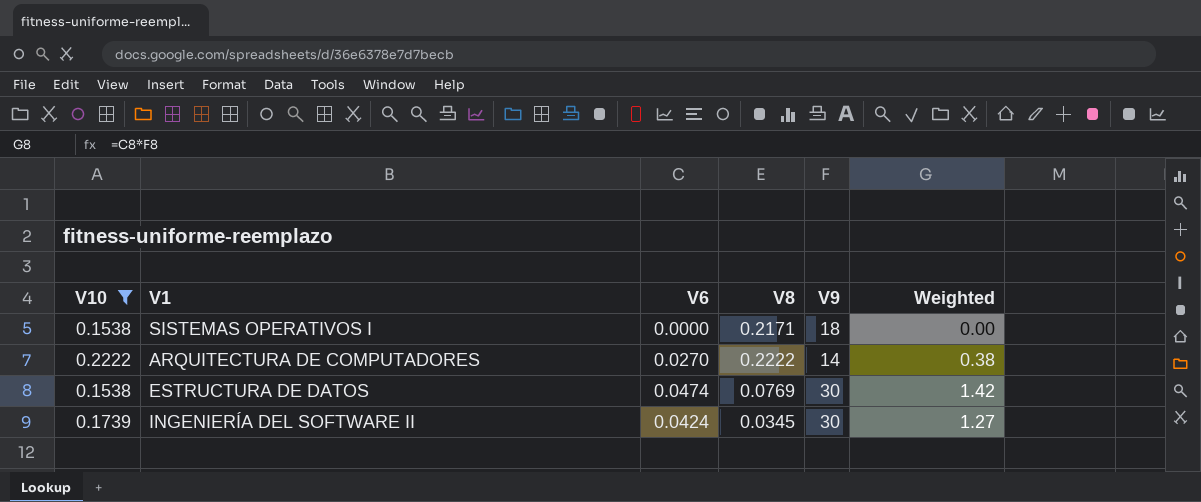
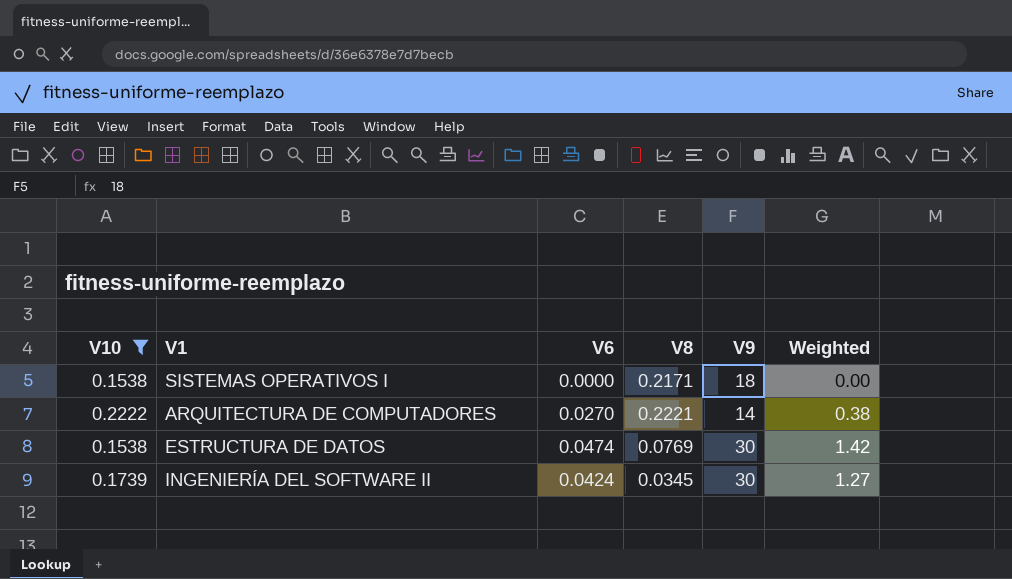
ARQUITECTURA DE COMPUTADORES | V8: 0.2222 -> 0.2221

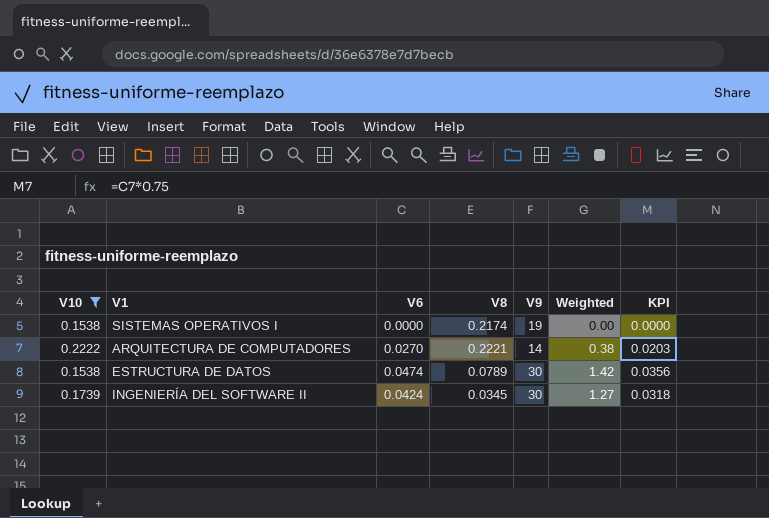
column KPI | formula: none -> [V6] * 0.75
SISTEMAS OPERATIVOS I | V8: 0.2171 -> 0.2174
SISTEMAS OPERATIVOS I | V9: 18 -> 19
ESTRUCTURA DE DATOS | V8: 0.0769 -> 0.0789

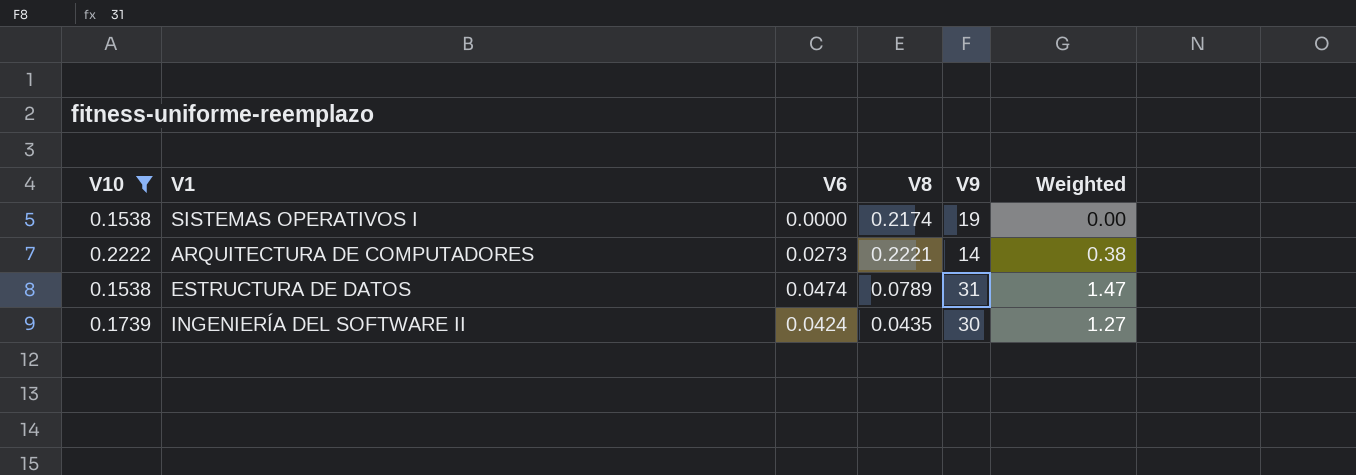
column KPI | formula: [V6] * 0.75 -> none
ARQUITECTURA DE COMPUTADORES | V6: 0.0270 -> 0.0273
ESTRUCTURA DE DATOS | V9: 30 -> 31
ESTRUCTURA DE DATOS | Weighted: 1.42 -> 1.47
INGENIERÍA DEL SOFTWARE II | V8: 0.0345 -> 0.0435

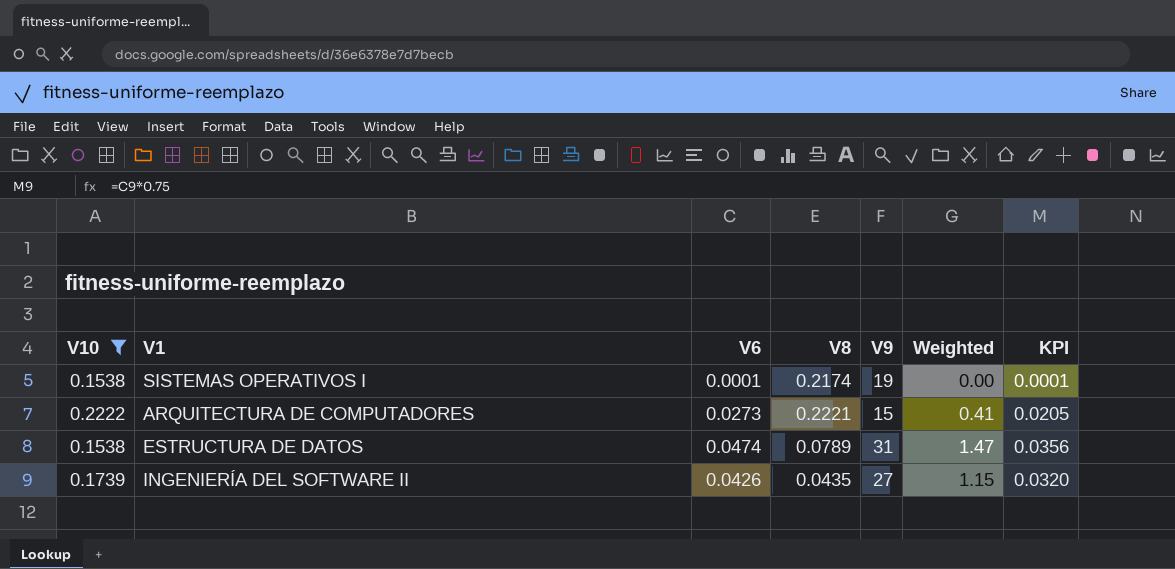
column KPI | formula: none -> [V6] * 0.75
SISTEMAS OPERATIVOS I | V6: 0.0000 -> 0.0001
ARQUITECTURA DE COMPUTADORES | V9: 14 -> 15
ARQUITECTURA DE COMPUTADORES | Weighted: 0.38 -> 0.41
INGENIERÍA DEL SOFTWARE II | V6: 0.0424 -> 0.0426
INGENIERÍA DEL SOFTWARE II | V9: 30 -> 27
INGENIERÍA DEL SOFTWARE II | Weighted: 1.27 -> 1.15

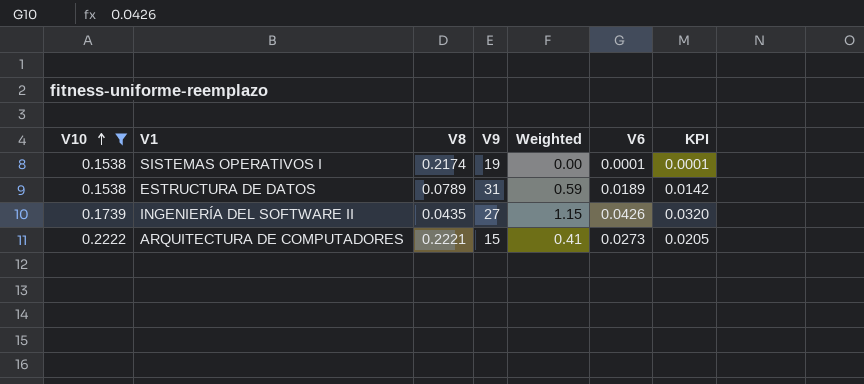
row order: none -> V10 ascending
column V6 | position: 3 -> 6
ESTRUCTURA DE DATOS | Weighted: 1.47 -> 0.59
ESTRUCTURA DE DATOS | V6: 0.0474 -> 0.0189
ESTRUCTURA DE DATOS | KPI: 0.0356 -> 0.0142

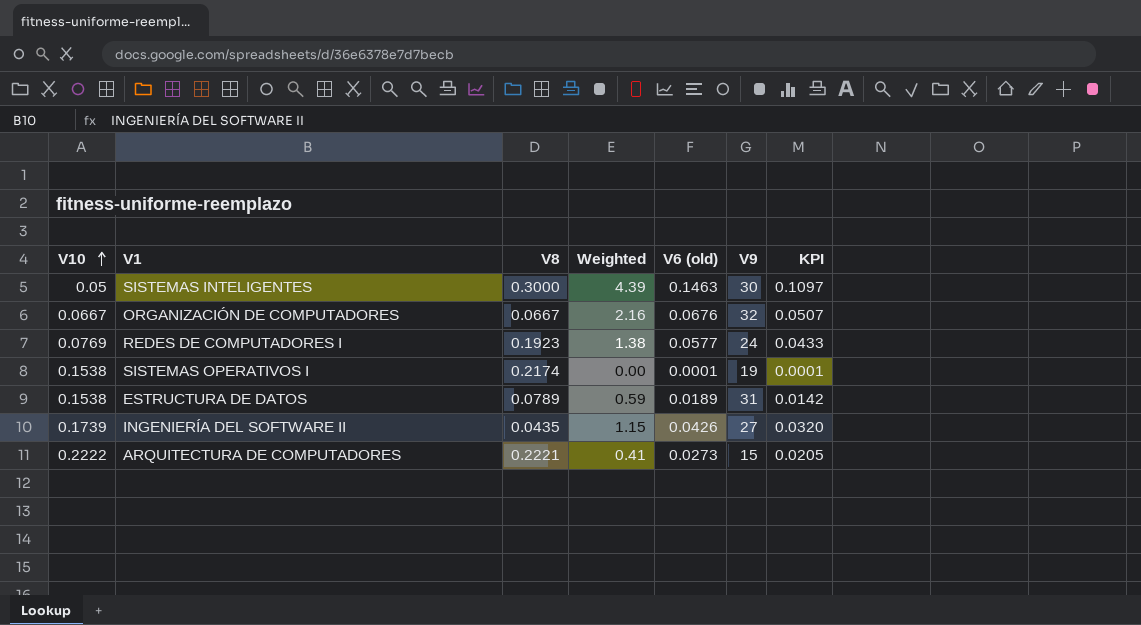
filter: V10 >= 0.1538 -> none
column name: V6 -> V6 (old)
column V9 | position: 4 -> 6

